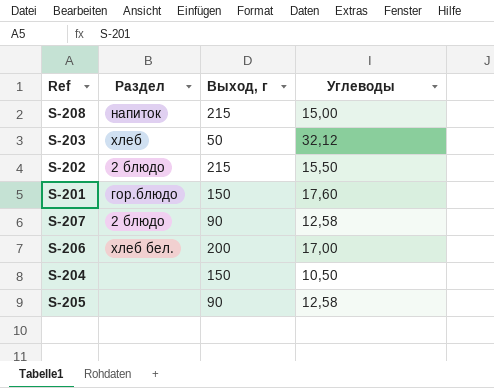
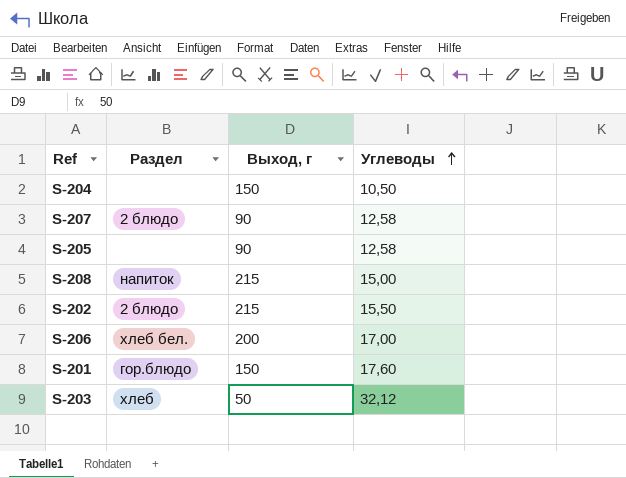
row order: none -> Углеводы ascending

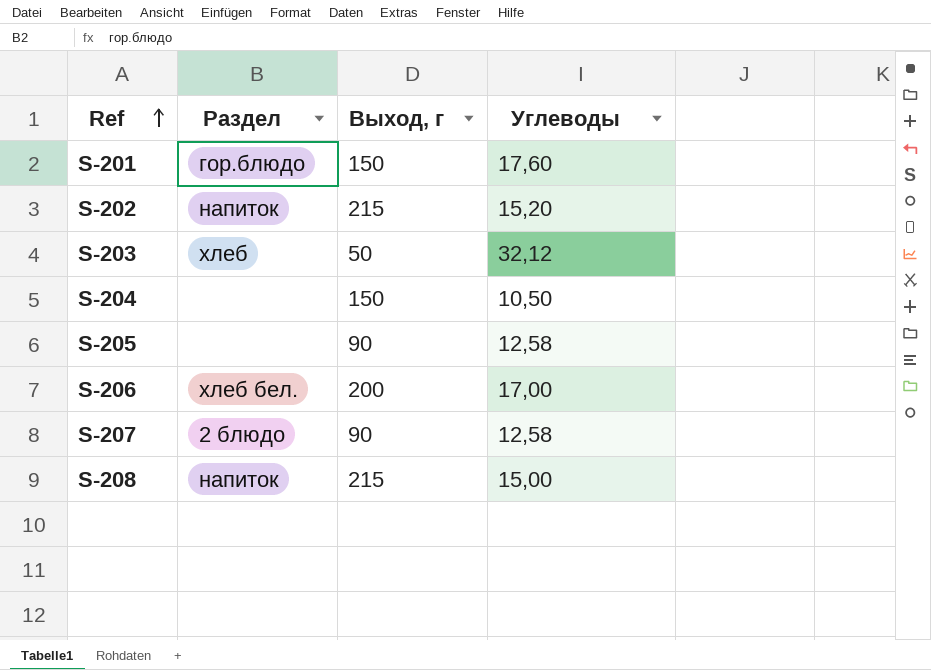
row order: Углеводы ascending -> Ref ascending
S-202 | Раздел: 2 блюдо -> напиток
S-202 | Углеводы: 15,50 -> 15,20

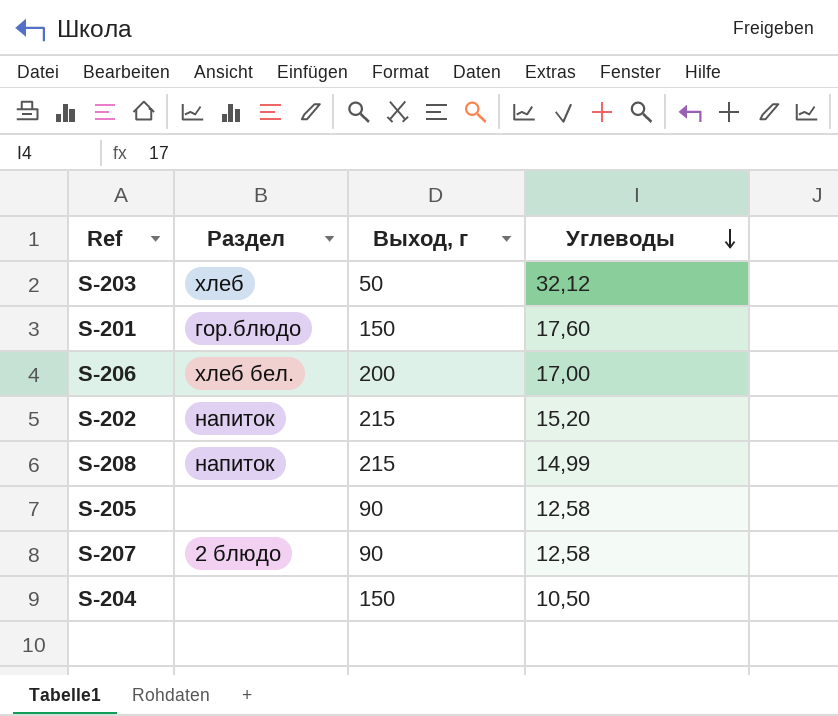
row order: Ref ascending -> Углеводы descending
S-208 | Углеводы: 15,00 -> 14,99

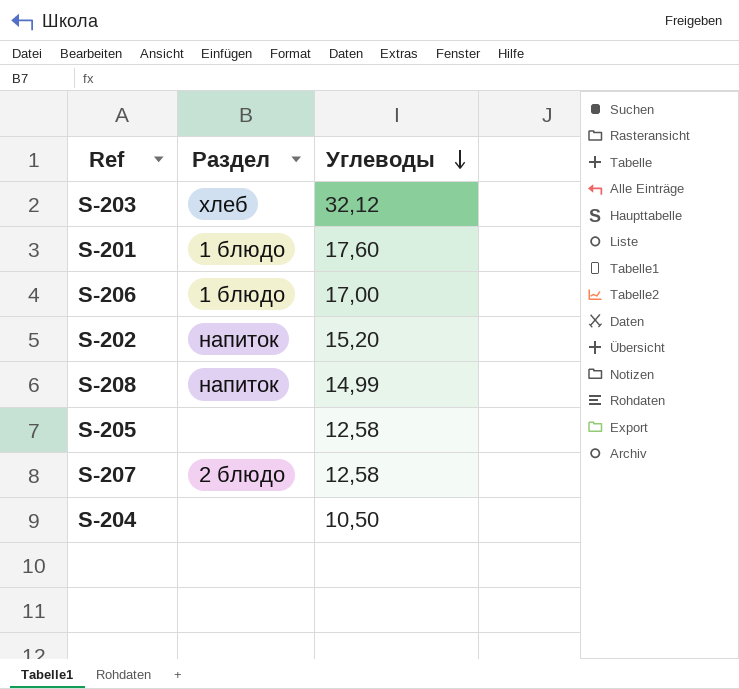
column Выход, г | position: 3 -> none
S-201 | Раздел: гор.блюдо -> 1 блюдо
S-206 | Раздел: хлеб бел. -> 1 блюдо

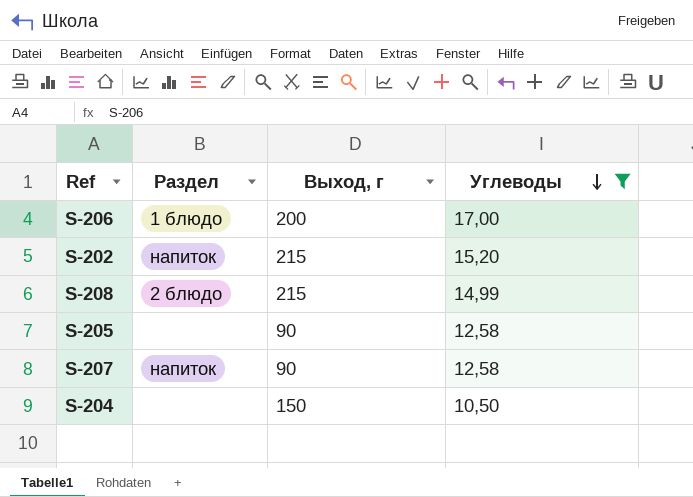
filter: none -> Углеводы <= 17,00
column Выход, г | position: none -> 3
S-208 | Раздел: напиток -> 2 блюдо
S-207 | Раздел: 2 блюдо -> напиток

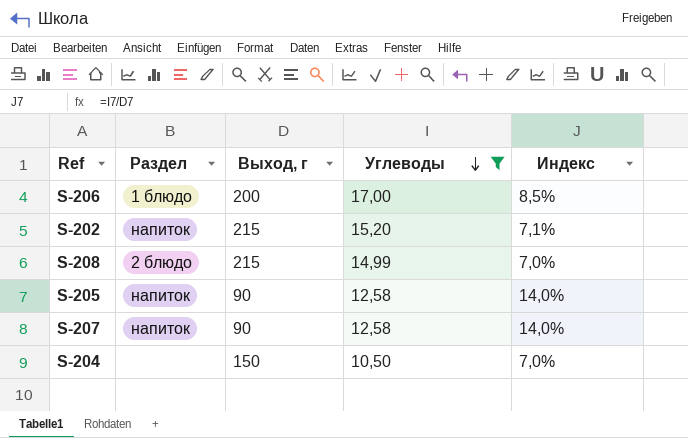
column Индекс | formula: none -> [Углеводы] / [Выход, г]
S-205 | Раздел: none -> напиток

